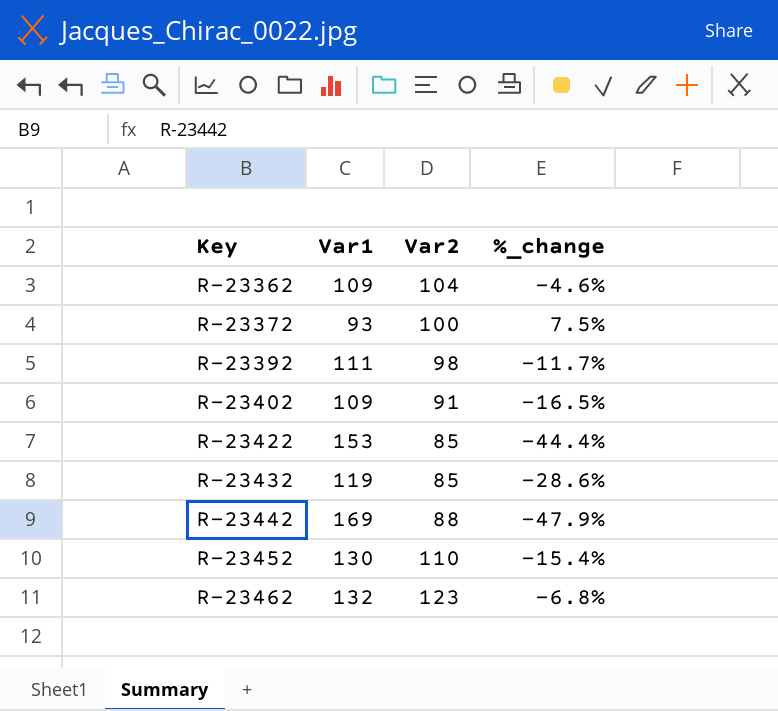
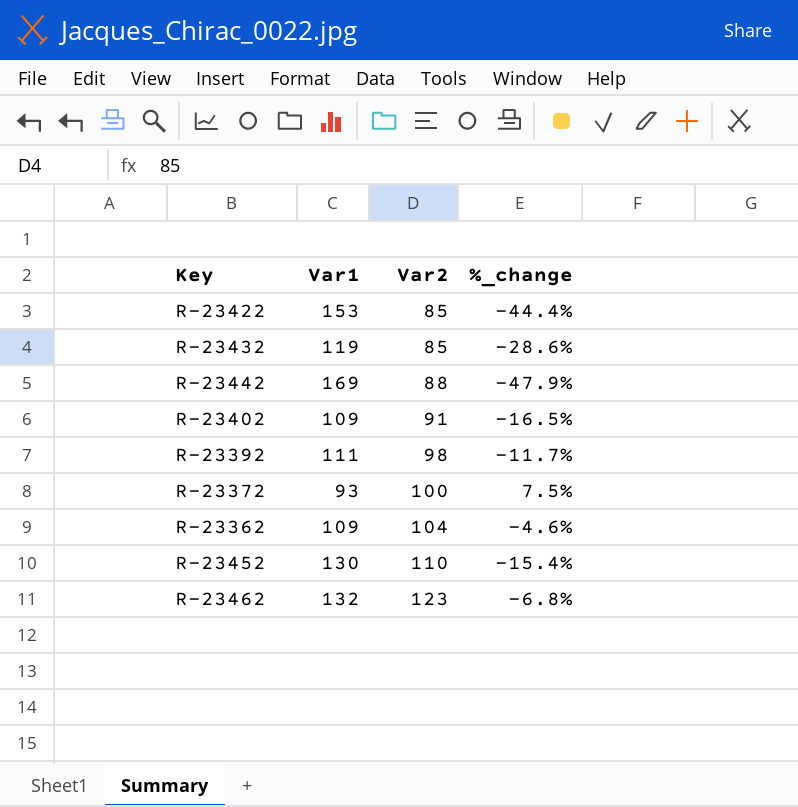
row order: Key ascending -> Var2 ascending

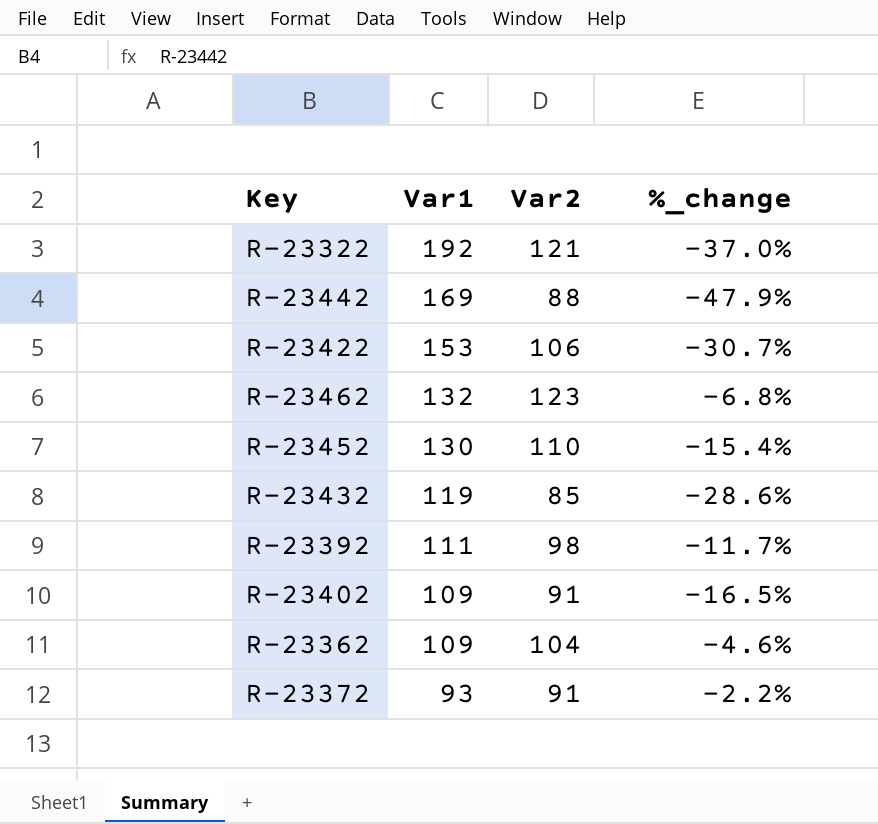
row order: Var2 ascending -> Var1 descending
row R-23322: none -> 192 | 121 | -37.0%
R-23422 | Var2: 85 -> 106
R-23422 | %_change: -44.4% -> -30.7%
R-23372 | Var2: 100 -> 91
R-23372 | %_change: 7.5% -> -2.2%

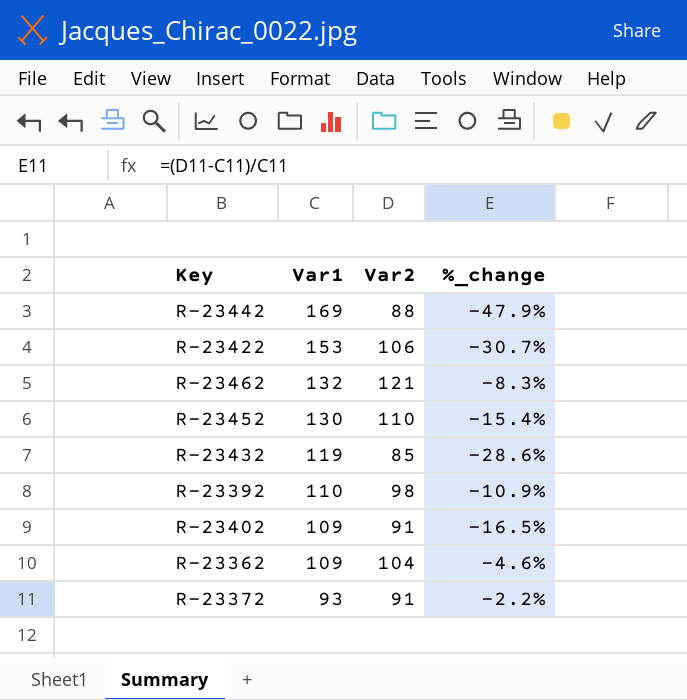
row R-23322: 192 | 121 | -37.0% -> none
R-23462 | Var2: 123 -> 121
R-23462 | %_change: -6.8% -> -8.3%
R-23392 | Var1: 111 -> 110
R-23392 | %_change: -11.7% -> -10.9%

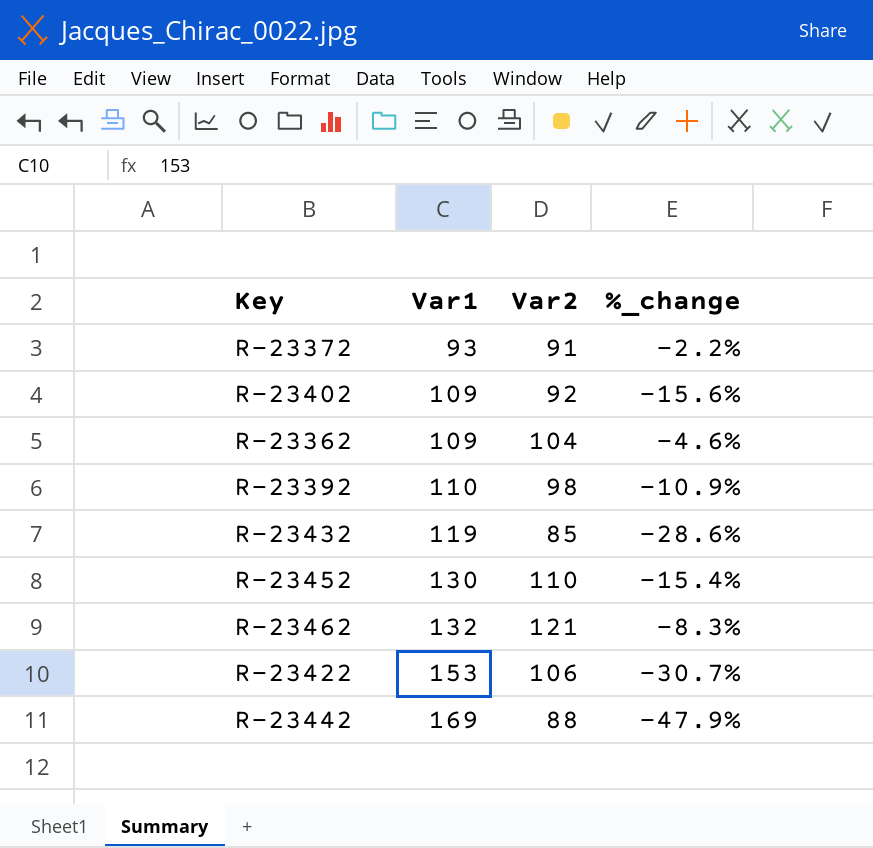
row order: Var1 descending -> Var1 ascending
R-23402 | Var2: 91 -> 92
R-23402 | %_change: -16.5% -> -15.6%

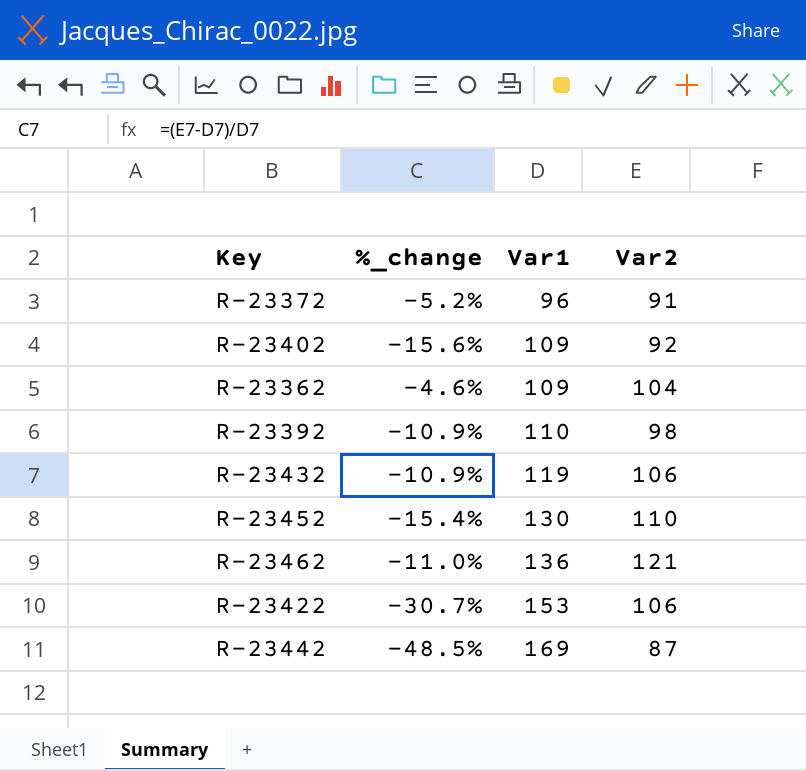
column %_change | position: 4 -> 2
R-23372 | %_change: -2.2% -> -5.2%
R-23372 | Var1: 93 -> 96
R-23432 | %_change: -28.6% -> -10.9%
R-23432 | Var2: 85 -> 106
R-23462 | %_change: -8.3% -> -11.0%
R-23462 | Var1: 132 -> 136
R-23442 | %_change: -47.9% -> -48.5%
R-23442 | Var2: 88 -> 87

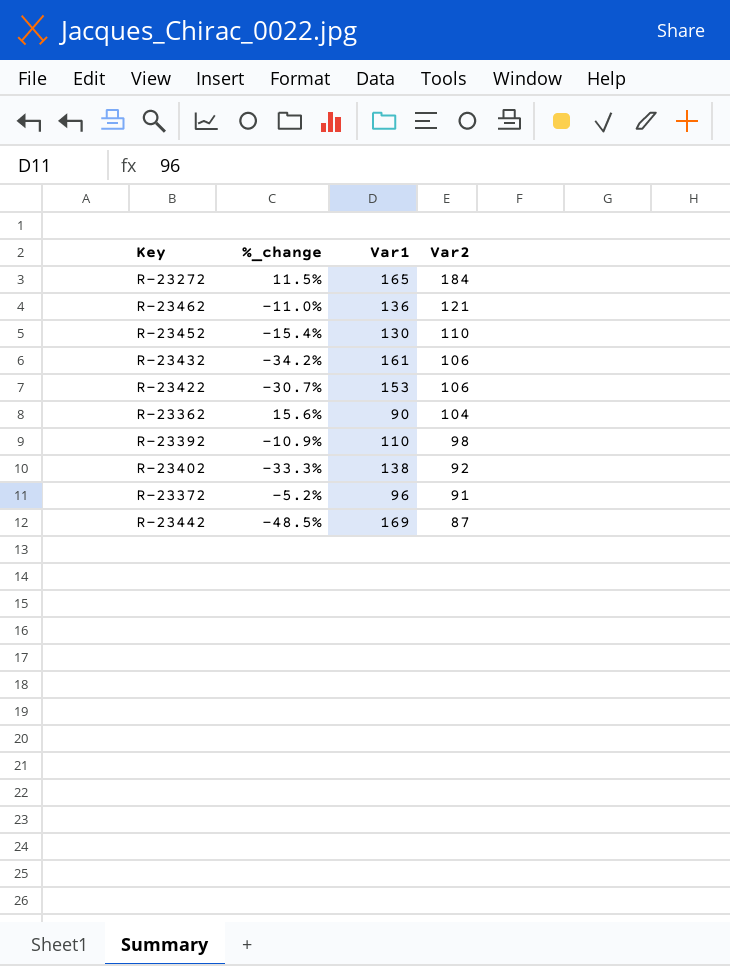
row order: Var1 ascending -> Var2 descending
row R-23272: none -> 11.5% | 165 | 184
R-23432 | %_change: -10.9% -> -34.2%
R-23432 | Var1: 119 -> 161
R-23362 | %_change: -4.6% -> 15.6%
R-23362 | Var1: 109 -> 90
R-23402 | %_change: -15.6% -> -33.3%
R-23402 | Var1: 109 -> 138

